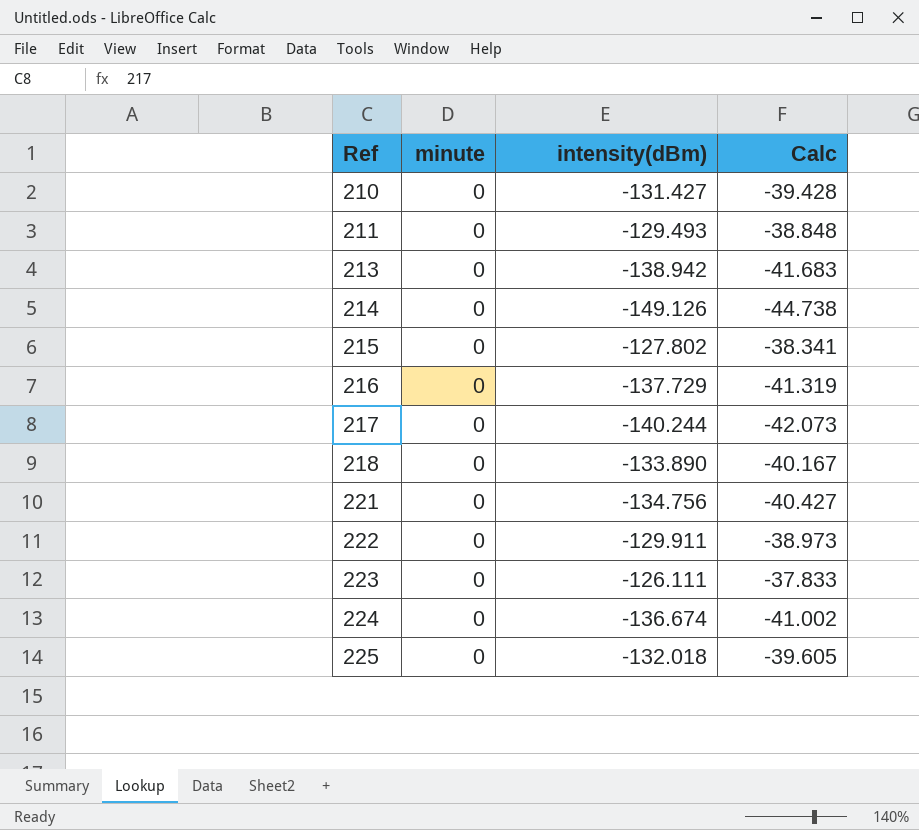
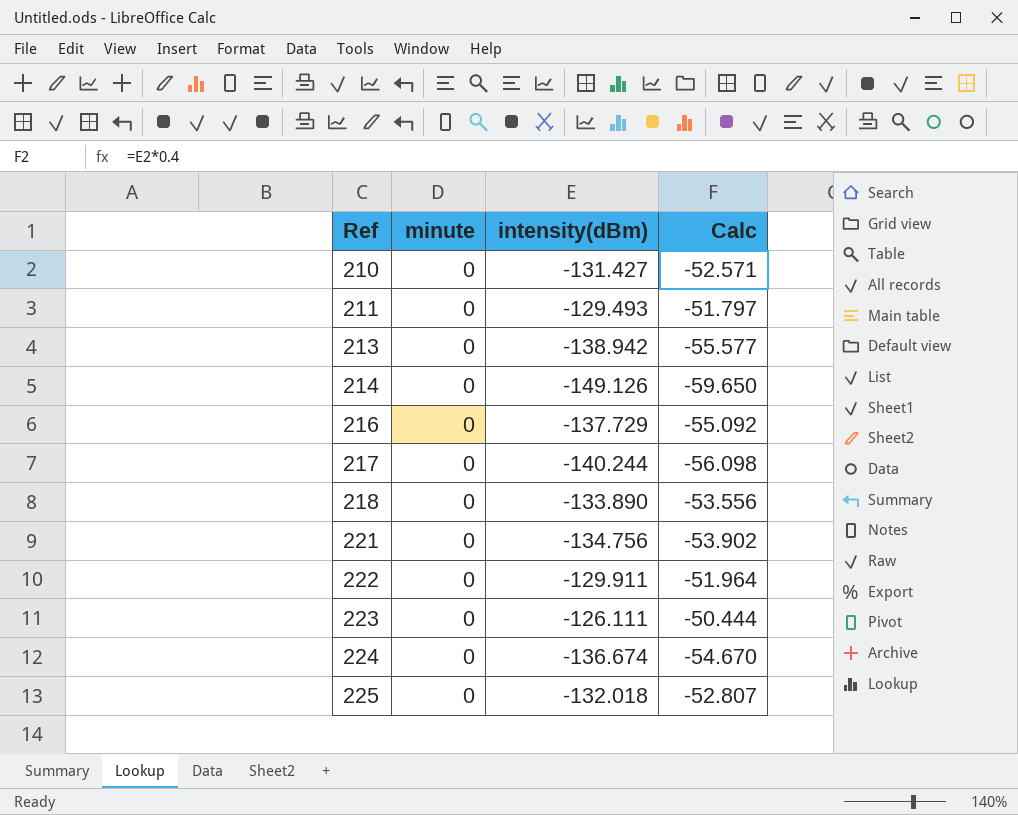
column Calc | formula: [intensity(dBm)] * 0.3 -> [intensity(dBm)] * 0.4
row 215: 0 | -127.802 | -38.341 -> none

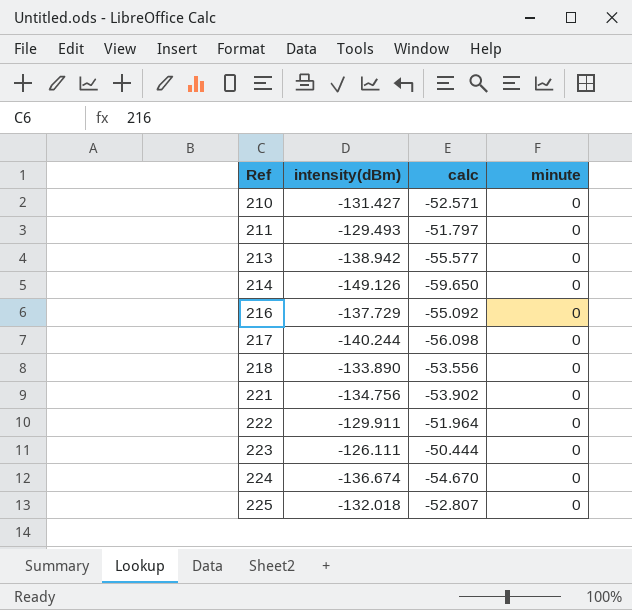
column name: Calc -> calc
column minute | position: 2 -> 4

